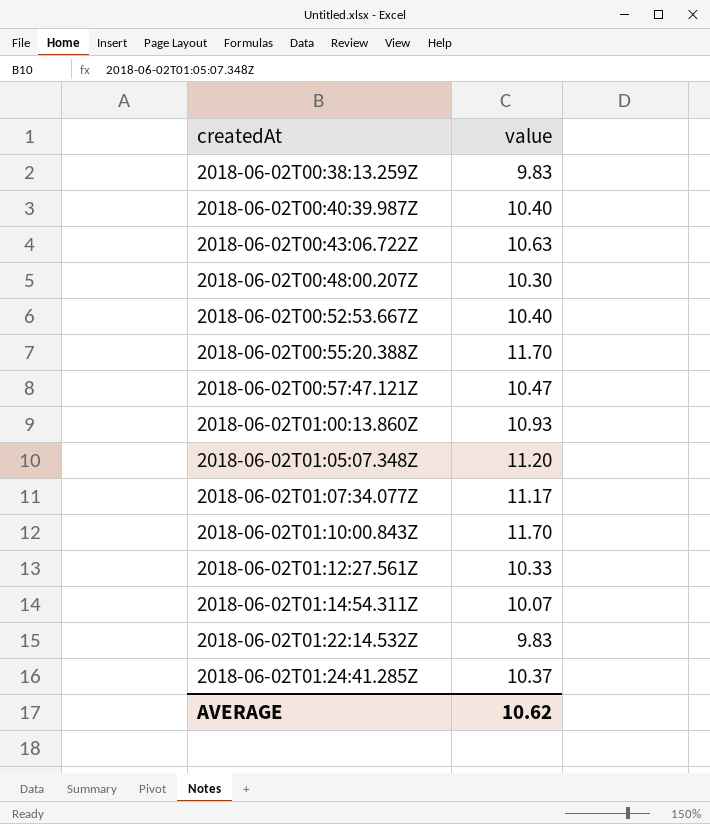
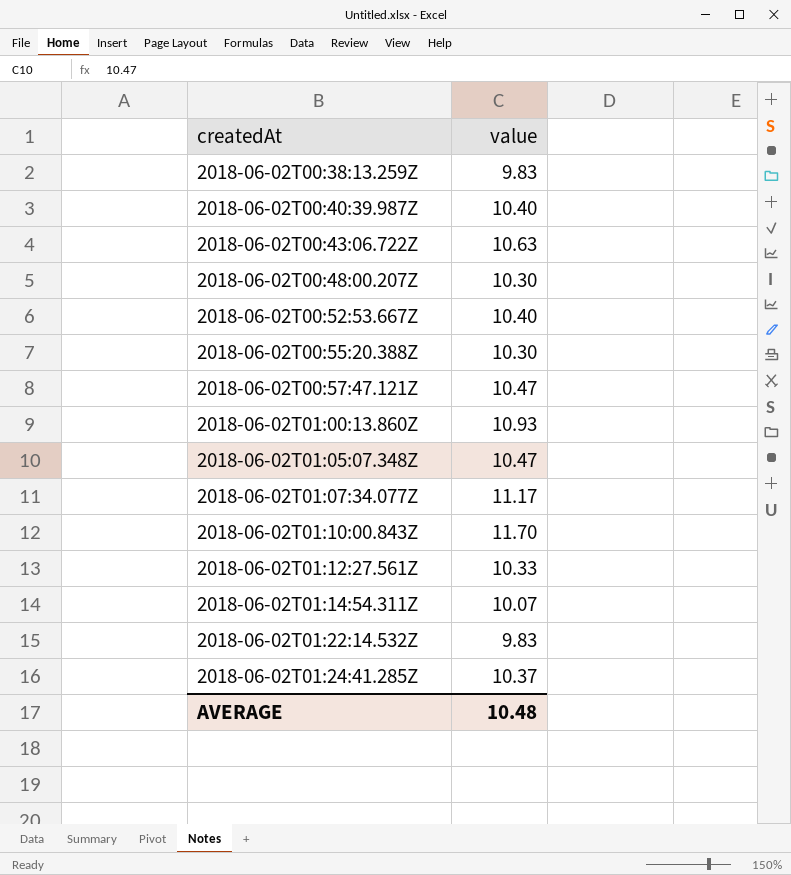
2018-06-02T00:55:20.388Z | value: 11.70 -> 10.30
2018-06-02T01:05:07.348Z | value: 11.20 -> 10.47
AVERAGE | value: 10.62 -> 10.48

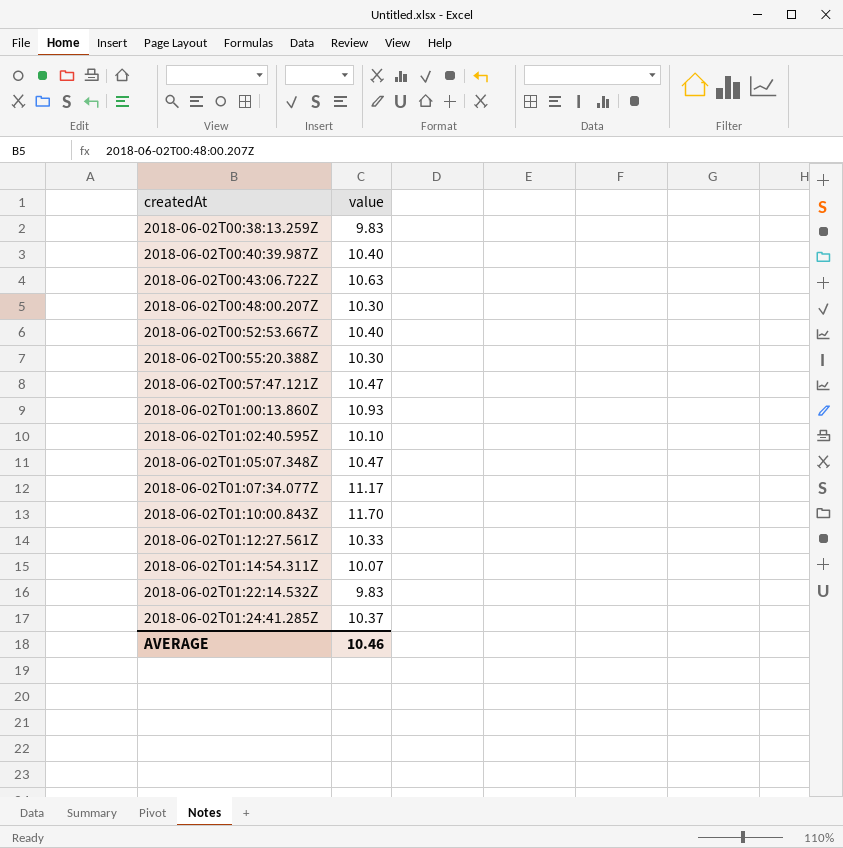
row 2018-06-02T01:02:40.595Z: none -> 10.10
AVERAGE | value: 10.48 -> 10.46

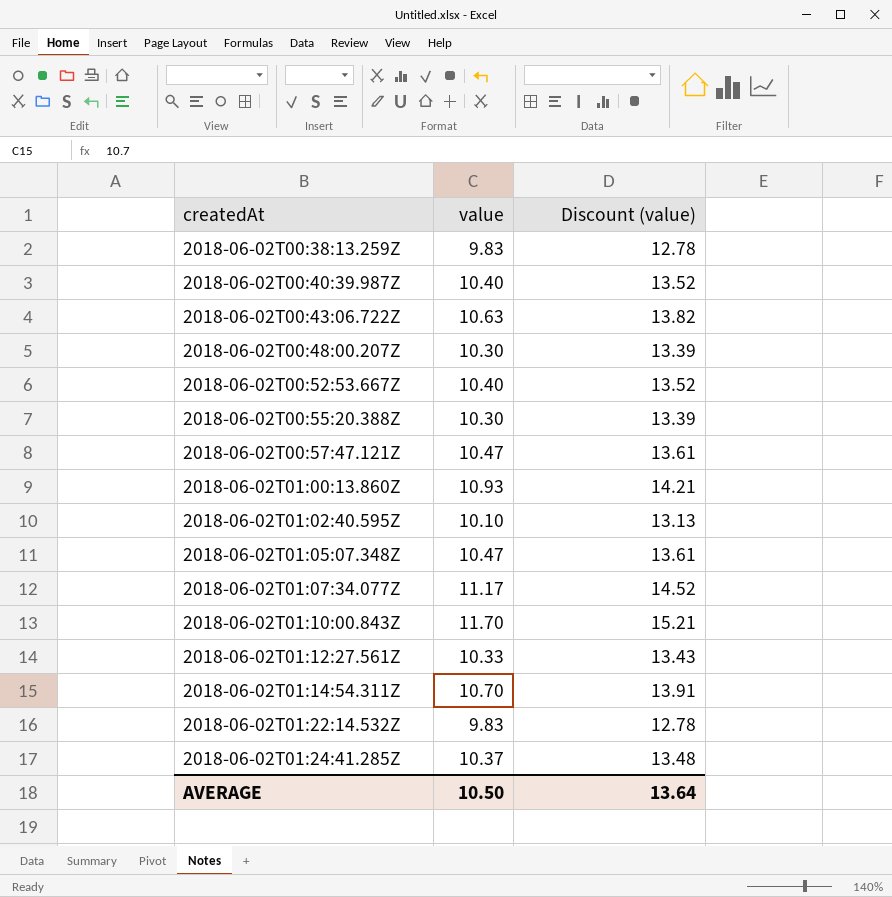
column Discount (value) | formula: none -> [value] * 1.3
2018-06-02T01:14:54.311Z | value: 10.07 -> 10.70
AVERAGE | value: 10.46 -> 10.50

